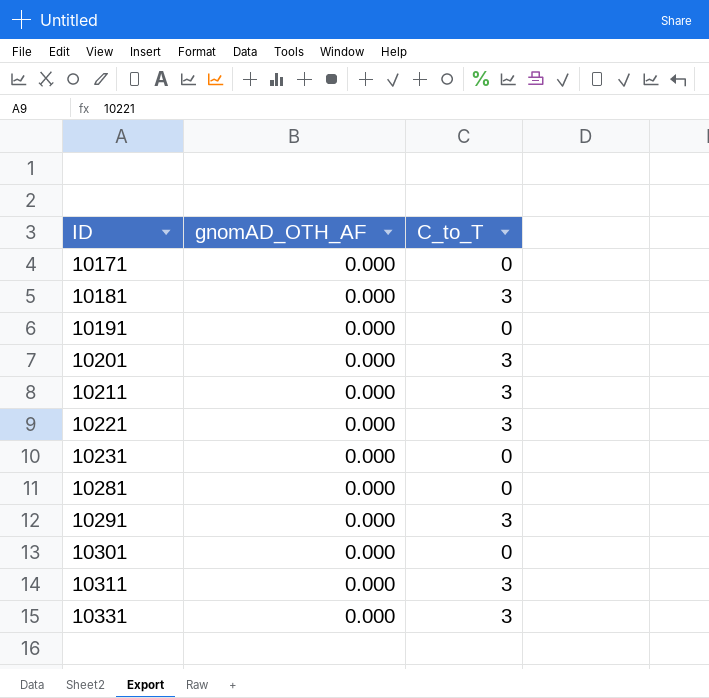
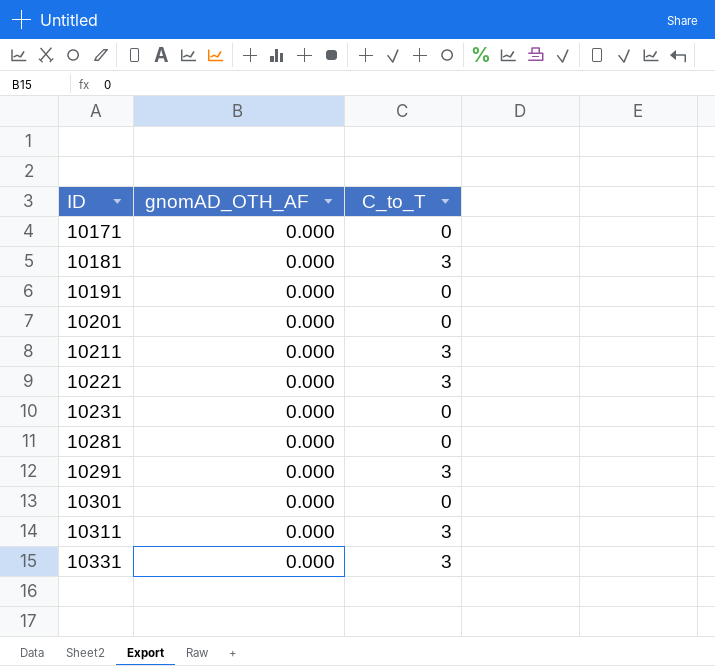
10201 | C_to_T: 3 -> 0

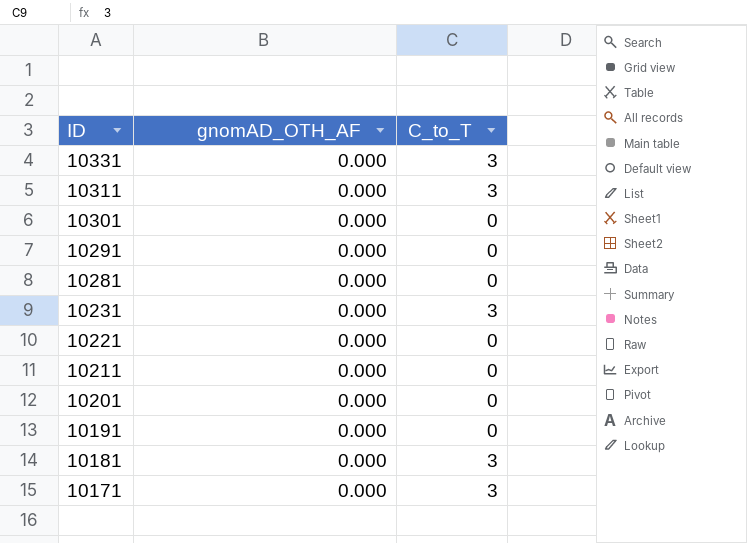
row order: ID ascending -> ID descending
10291 | C_to_T: 3 -> 0
10231 | C_to_T: 0 -> 3
10221 | C_to_T: 3 -> 0
10211 | C_to_T: 3 -> 0
10171 | C_to_T: 0 -> 3

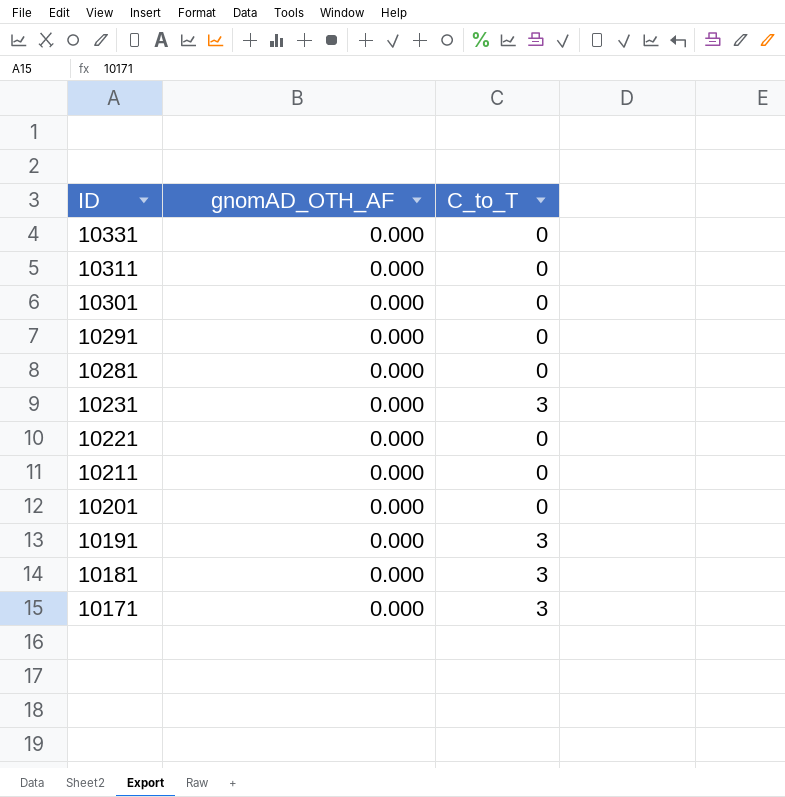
10331 | C_to_T: 3 -> 0
10311 | C_to_T: 3 -> 0
10191 | C_to_T: 0 -> 3

